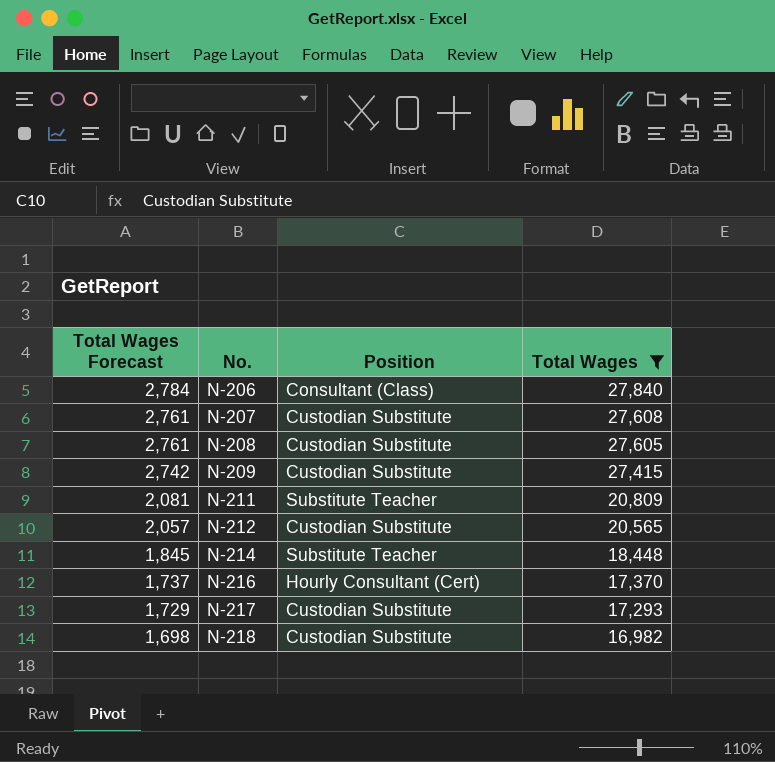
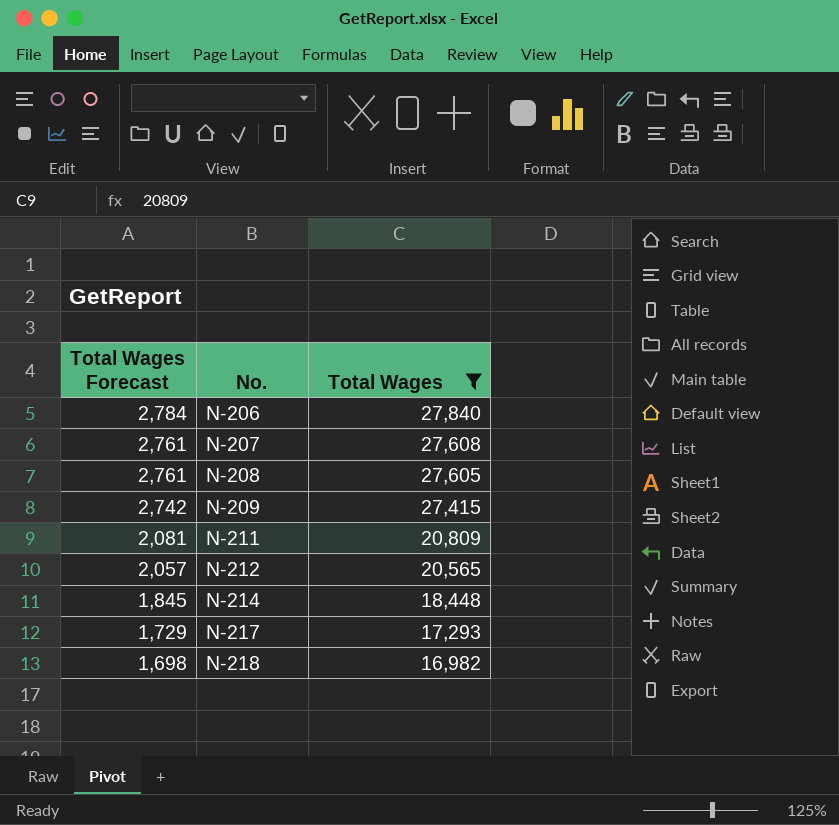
column Position | position: 3 -> none
row N-216: 1,737 | Hourly Consultant (Cert) | 17,370 -> none

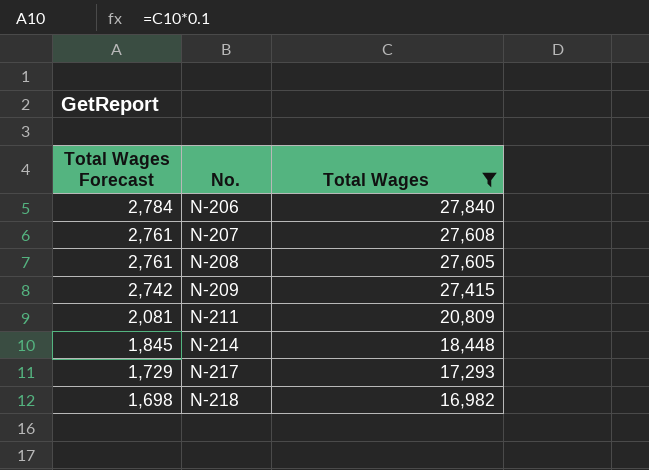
row N-212: 2,057 | 20,565 -> none

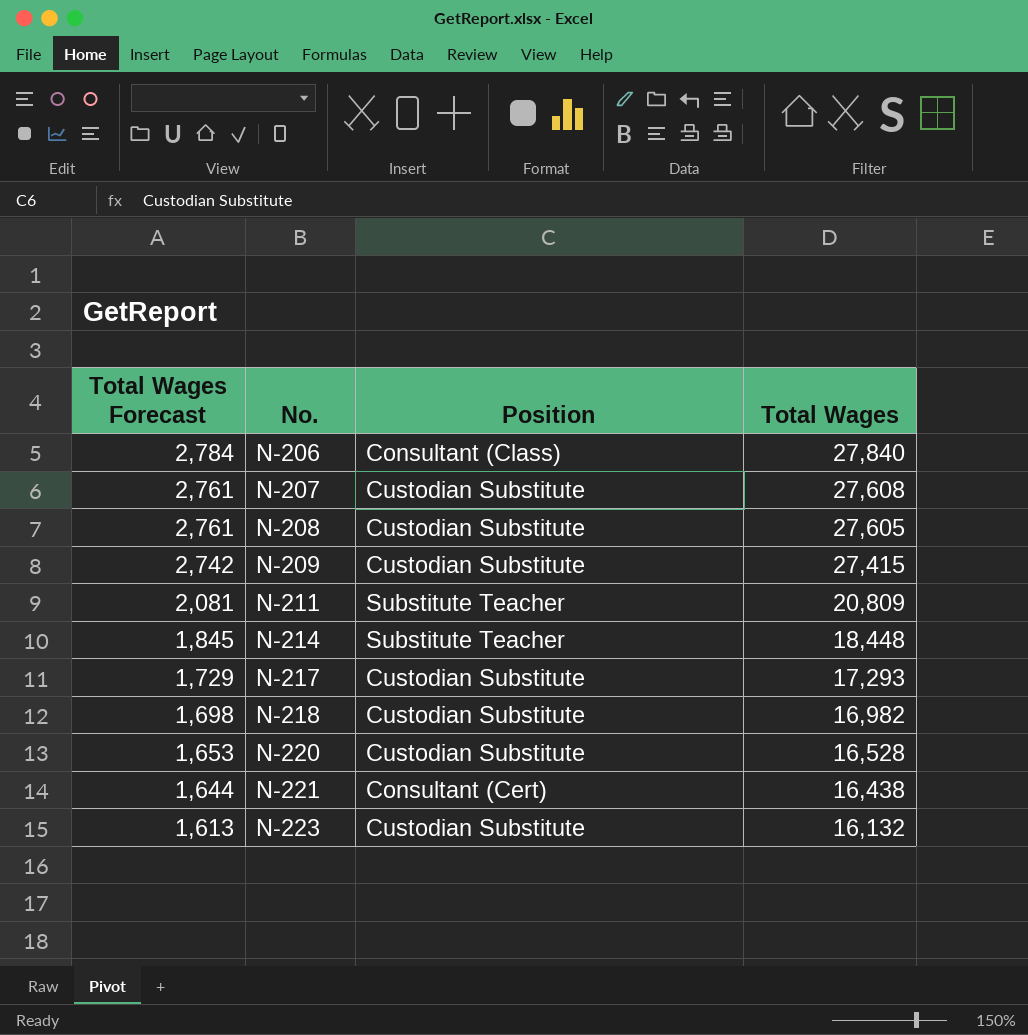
filter: Total Wages >= 16,982 -> none
column Position | position: none -> 3

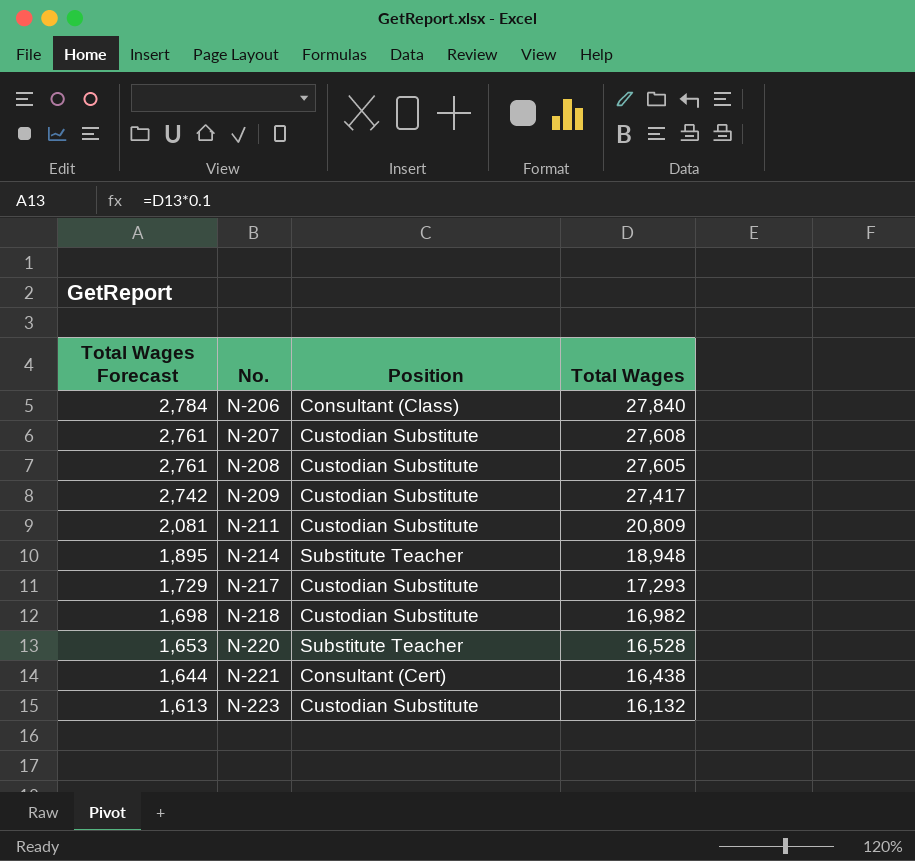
N-209 | Total Wages: 27,415 -> 27,417
N-211 | Position: Substitute Teacher -> Custodian Substitute
N-214 | Total Wages Forecast: 1,845 -> 1,895
N-214 | Total Wages: 18,448 -> 18,948
N-220 | Position: Custodian Substitute -> Substitute Teacher

